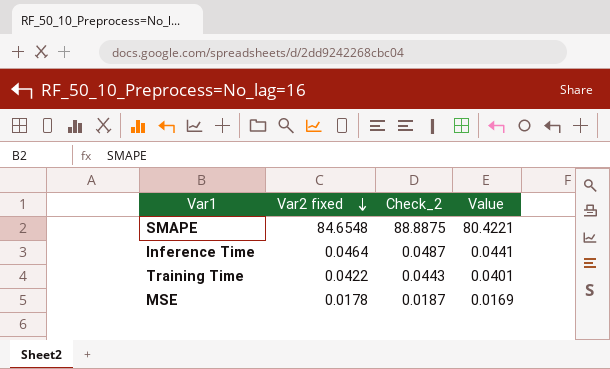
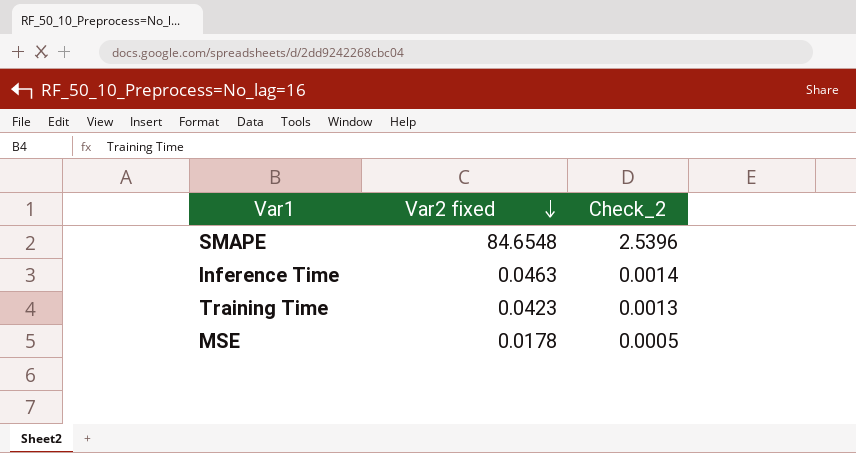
column Value | formula: [Var2 fixed] * 0.95 -> none
column Check_2 | formula: [Var2 fixed] * 1.05 -> [Var2 fixed] * 0.03
Inference Time | Var2 fixed: 0.0464 -> 0.0463
Training Time | Var2 fixed: 0.0422 -> 0.0423

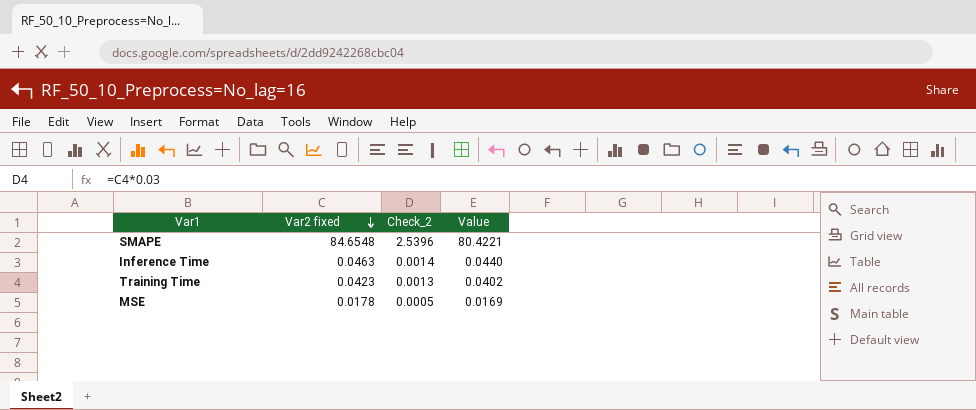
column Value | formula: none -> [Var2 fixed] * 0.95

